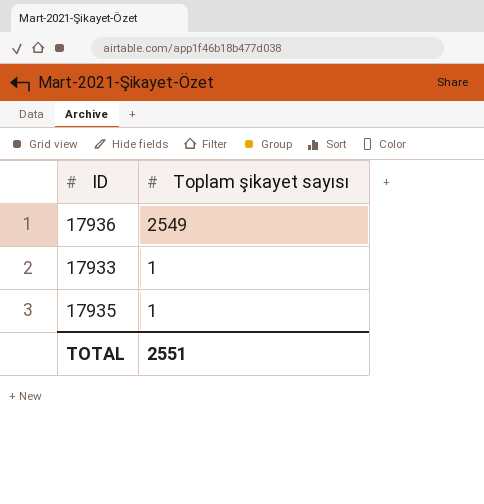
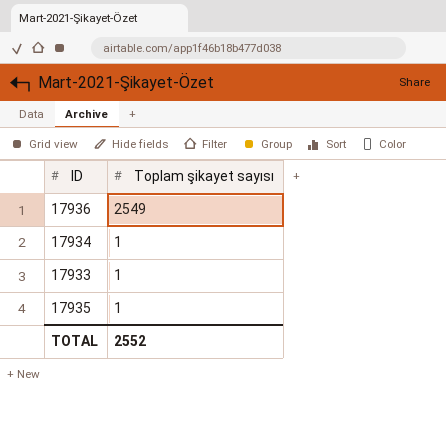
row 17934: none -> 1
TOTAL | Toplam şikayet sayısı: 2551 -> 2552

